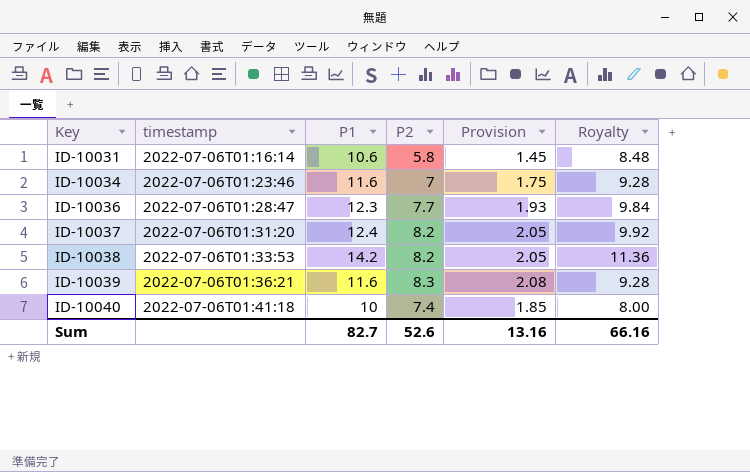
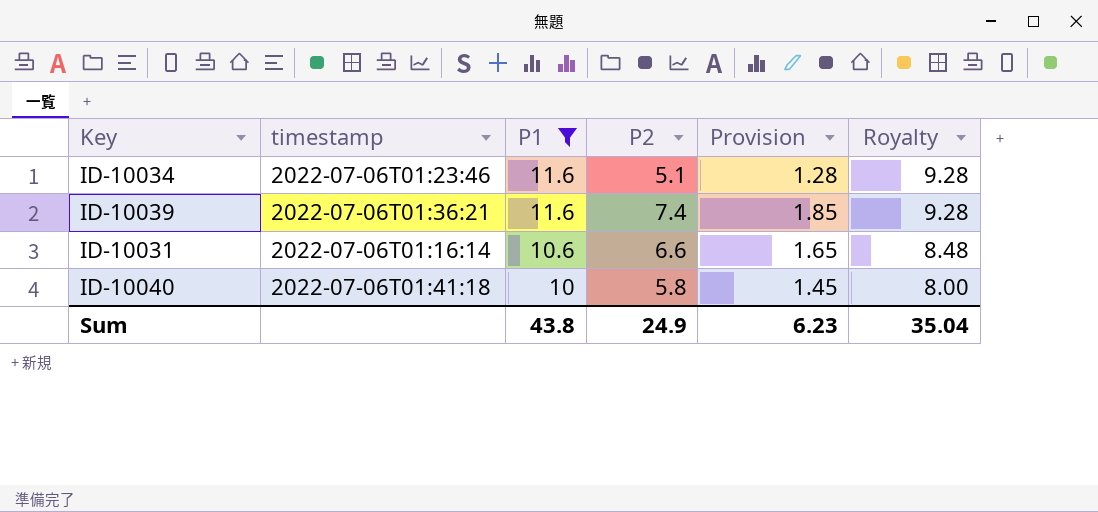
filter: none -> P1 <= 11.6
row order: Key ascending -> P1 descending
ID-10034 | P2: 7 -> 5.1
ID-10034 | Provision: 1.75 -> 1.28
ID-10039 | P2: 8.3 -> 7.4
ID-10039 | Provision: 2.08 -> 1.85
ID-10031 | P2: 5.8 -> 6.6
ID-10031 | Provision: 1.45 -> 1.65
ID-10040 | P2: 7.4 -> 5.8
ID-10040 | Provision: 1.85 -> 1.45
Sum | P1: 82.7 -> 43.8
Sum | P2: 52.6 -> 24.9
Sum | Provision: 13.16 -> 6.23
Sum | Royalty: 66.16 -> 35.04

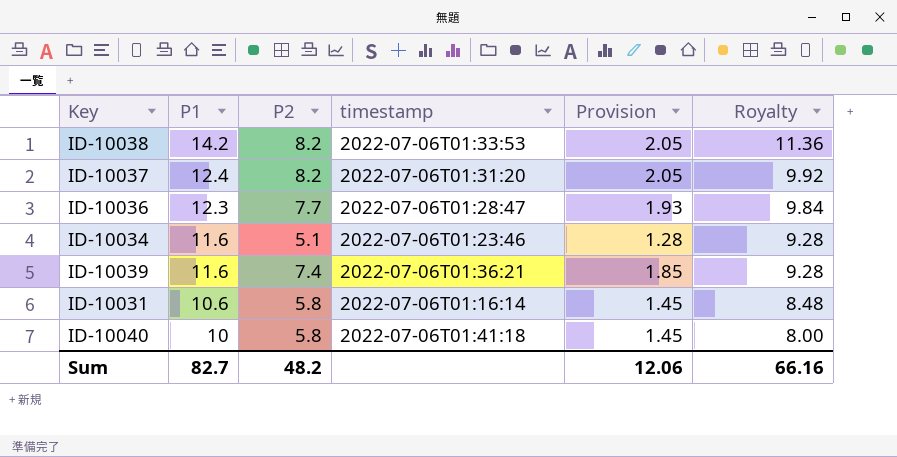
filter: P1 <= 11.6 -> none
column timestamp | position: 2 -> 4
ID-10031 | P2: 6.6 -> 5.8
ID-10031 | Provision: 1.65 -> 1.45
Sum | P1: 43.8 -> 82.7
Sum | P2: 24.9 -> 48.2
Sum | Provision: 6.23 -> 12.06
Sum | Royalty: 35.04 -> 66.16

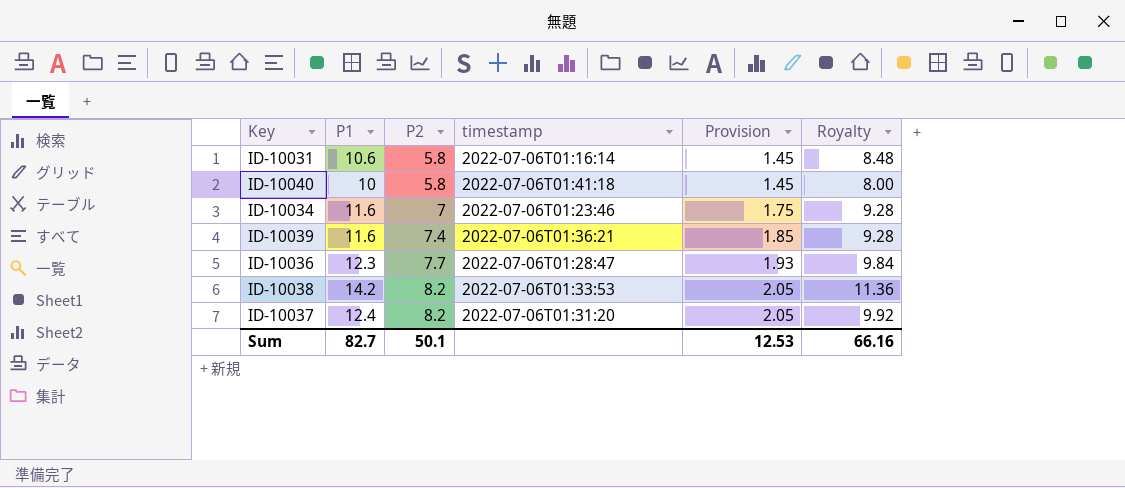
row order: P1 descending -> P2 ascending
ID-10034 | P2: 5.1 -> 7
ID-10034 | Provision: 1.28 -> 1.75
Sum | P2: 48.2 -> 50.1
Sum | Provision: 12.06 -> 12.53

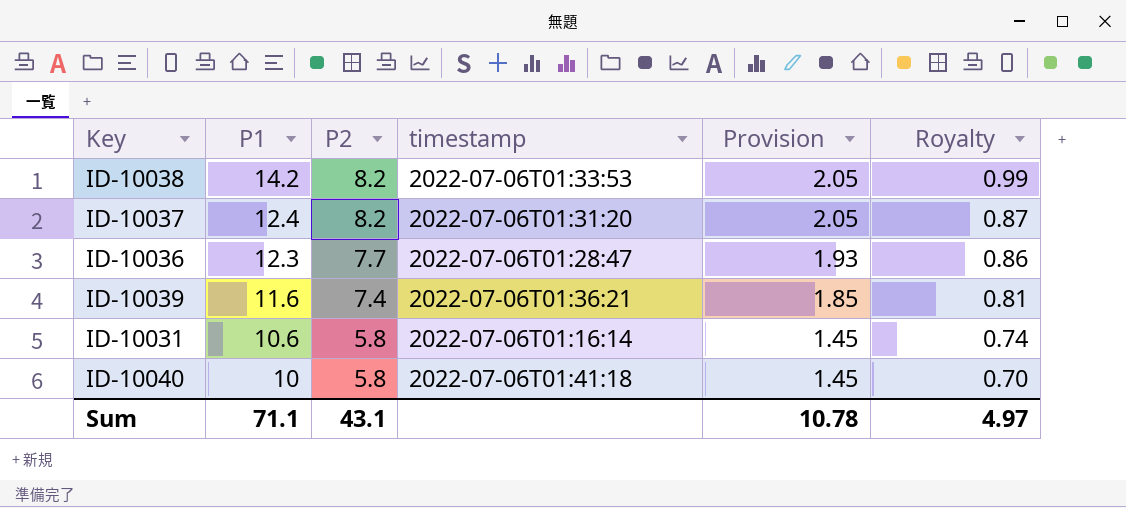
row order: P2 ascending -> P1 descending
column Royalty | formula: [P1] * 0.8 -> [P1] * 0.07
row ID-10034: 11.6 | 7 | 2022-07-06T01:23:46 | 1.75 | 9.28 -> none
Sum | P1: 82.7 -> 71.1
Sum | P2: 50.1 -> 43.1
Sum | Provision: 12.53 -> 10.78
Sum | Royalty: 66.16 -> 4.97

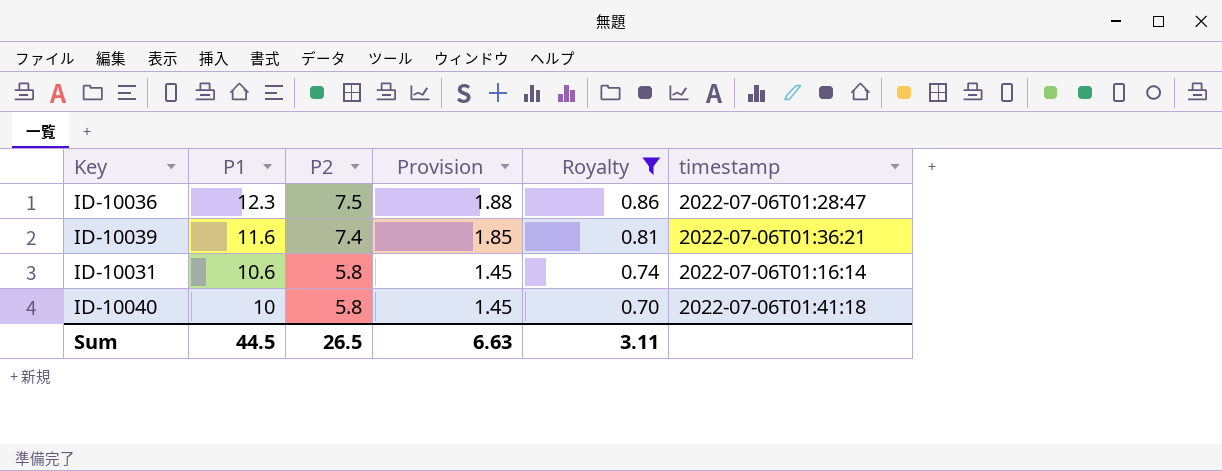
filter: none -> Royalty <= 0.86
column timestamp | position: 4 -> 6
ID-10036 | P2: 7.7 -> 7.5
ID-10036 | Provision: 1.93 -> 1.88
Sum | P1: 71.1 -> 44.5
Sum | P2: 43.1 -> 26.5
Sum | Provision: 10.78 -> 6.63
Sum | Royalty: 4.97 -> 3.11

